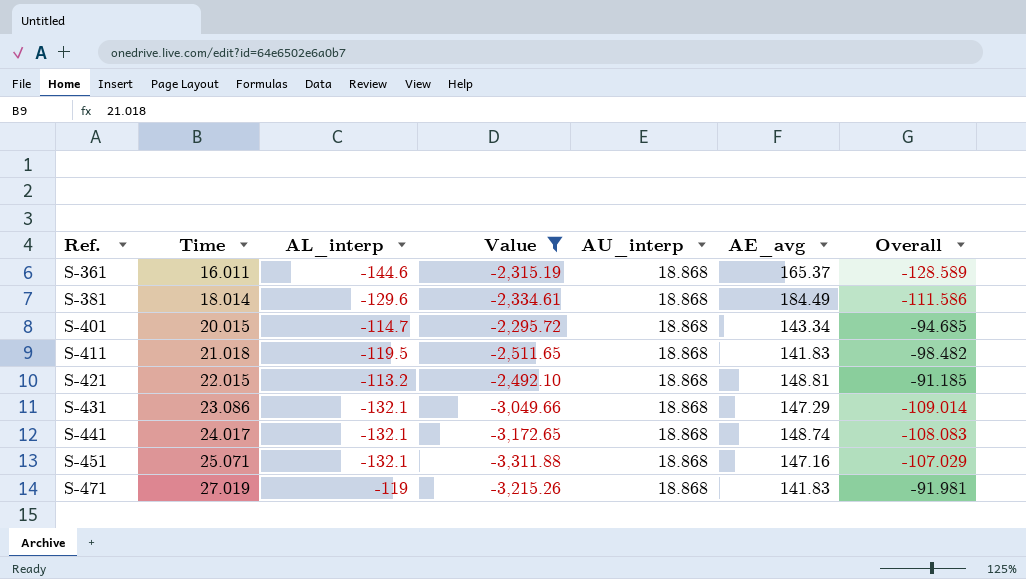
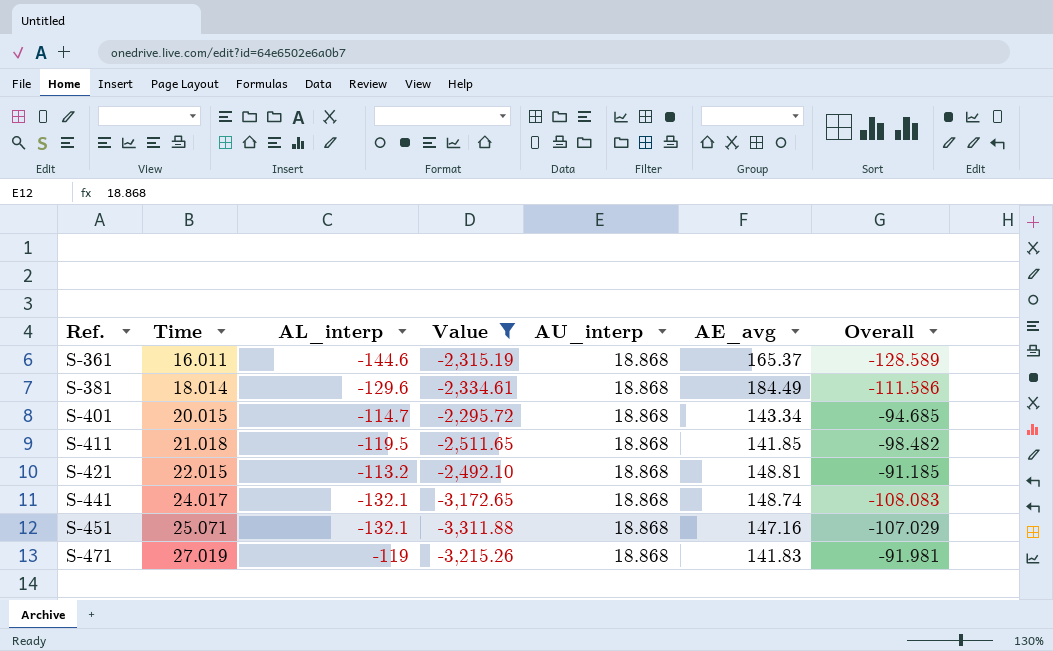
row S-431: 23.086 | -132.1 | -3,049.66 | 18.868 | 147.29 | -109.014 -> none
S-411 | AE_avg: 141.83 -> 141.85

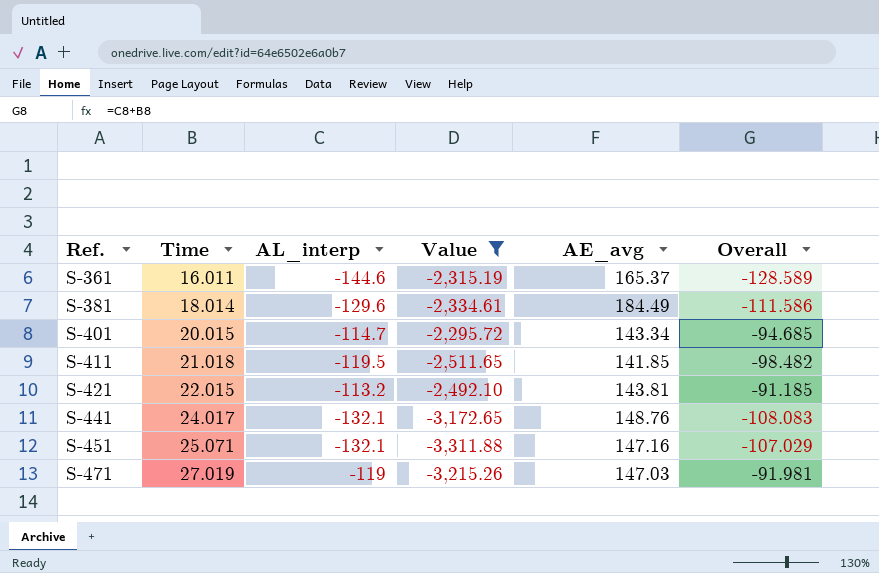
column AU_interp | position: 5 -> none
S-421 | AE_avg: 148.81 -> 143.81
S-441 | AE_avg: 148.74 -> 148.76
S-471 | AE_avg: 141.83 -> 147.03

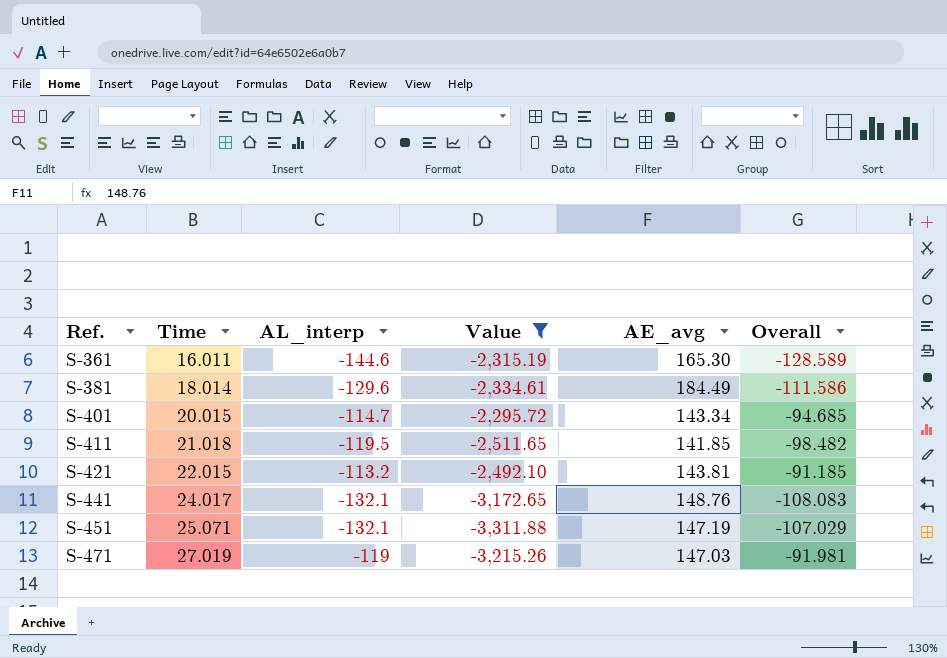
S-361 | AE_avg: 165.37 -> 165.30
S-451 | AE_avg: 147.16 -> 147.19

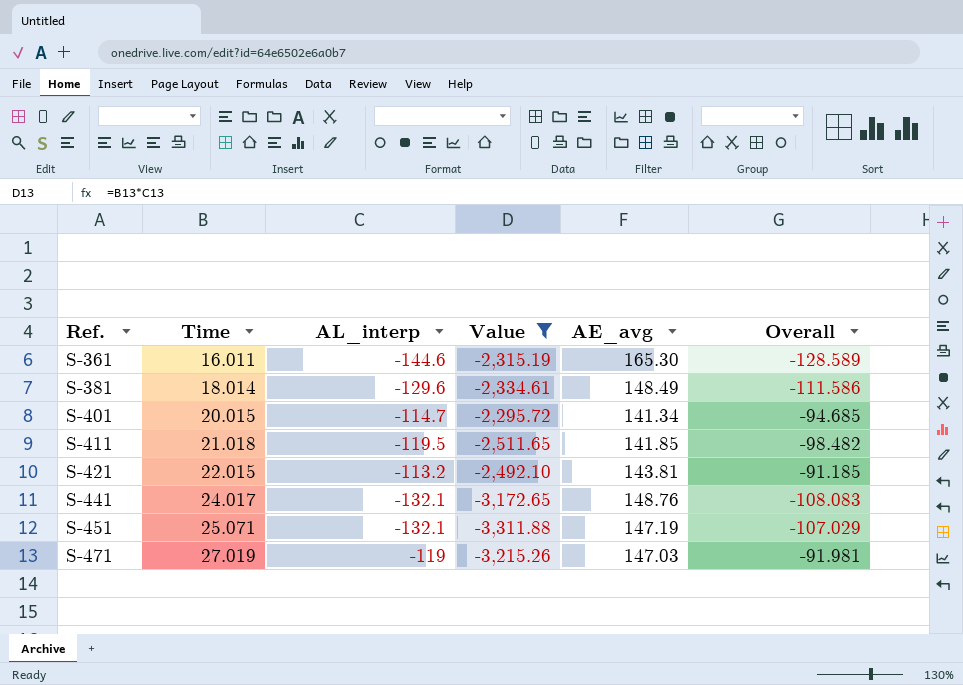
S-381 | AE_avg: 184.49 -> 148.49
S-401 | AE_avg: 143.34 -> 141.34

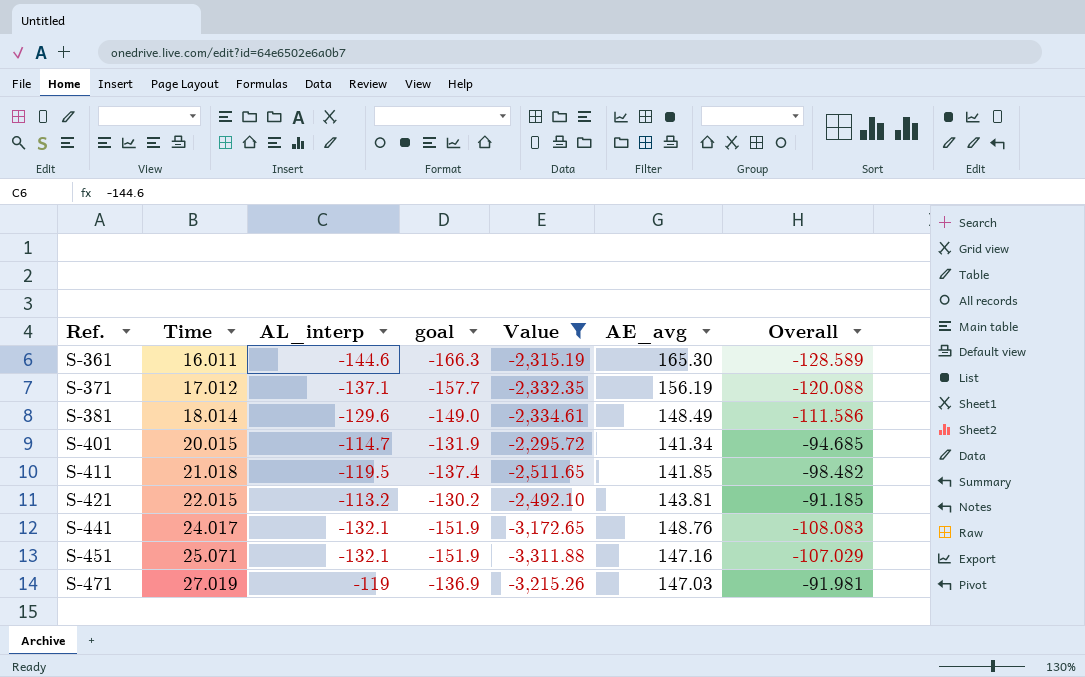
column goal | formula: none -> [AL_interp] * 1.15
row S-371: none -> 17.012 | -137.1 | -157.7 | -2,332.35 | 156.19 | -120.088
S-451 | AE_avg: 147.19 -> 147.16

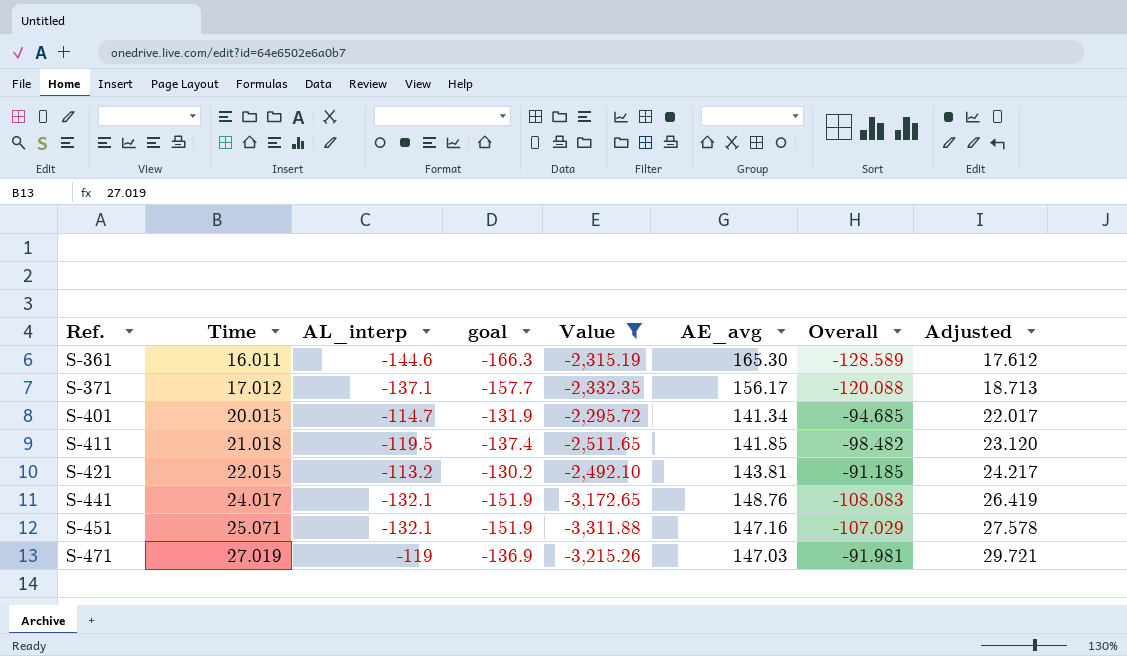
column Adjusted | formula: none -> [Time] * 1.1
row S-381: 18.014 | -129.6 | -149.0 | -2,334.61 | 148.49 | -111.586 -> none
S-371 | AE_avg: 156.19 -> 156.17

